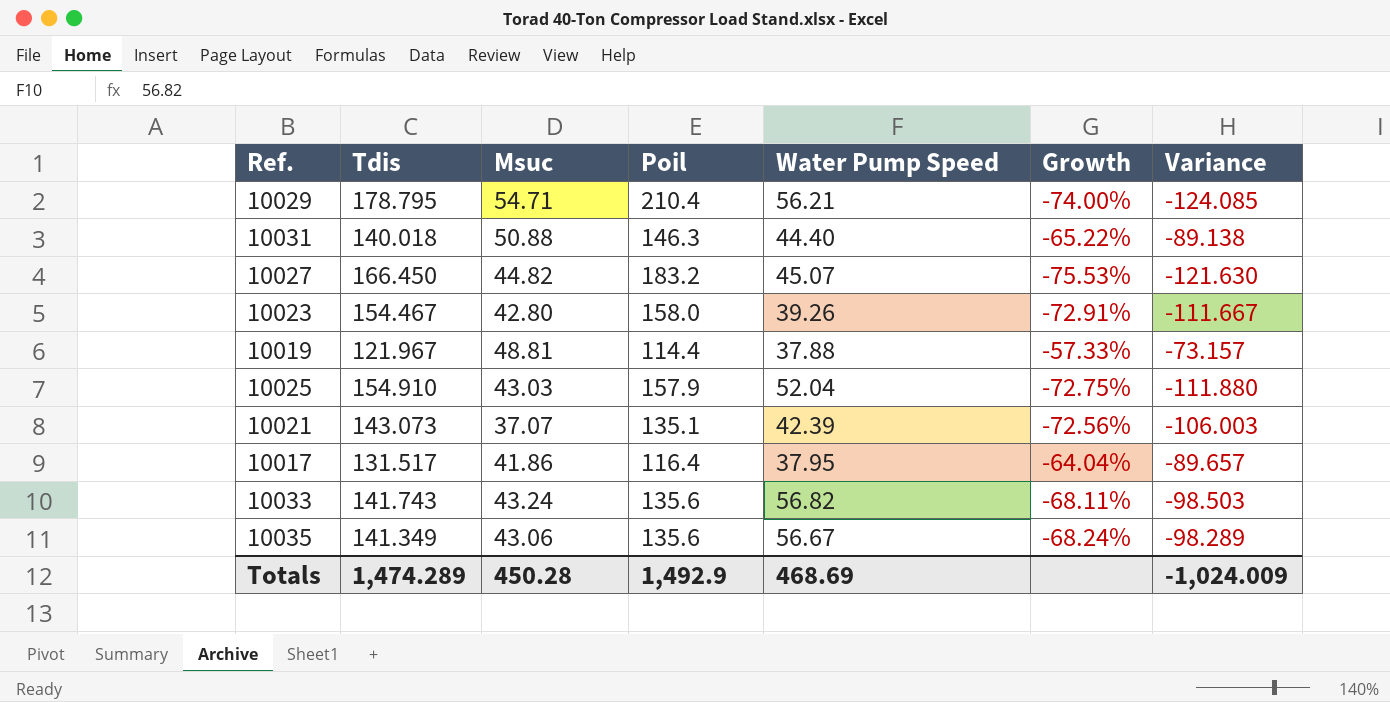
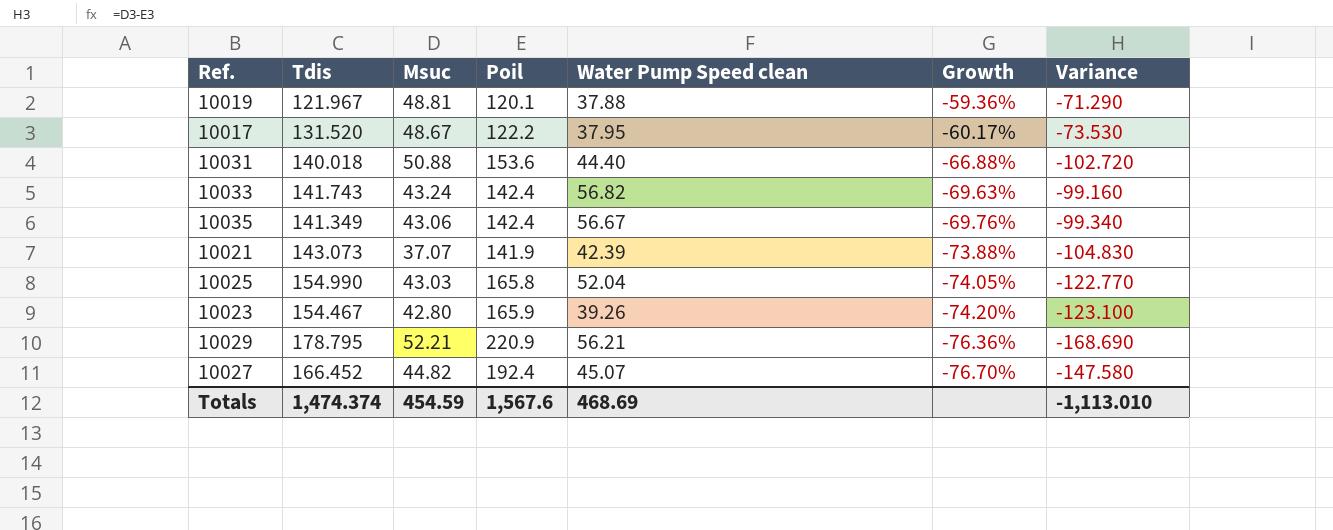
row order: none -> Growth descending
column name: Water Pump Speed -> Water Pump Speed clean
column Variance | formula: [Msuc] - [Tdis] -> [Msuc] - [Poil]
10019 | Poil: 114.4 -> 120.1
10019 | Growth: -57.33% -> -59.36%
10017 | Tdis: 131.517 -> 131.520
10017 | Msuc: 41.86 -> 48.67
10017 | Poil: 116.4 -> 122.2
10017 | Growth: -64.04% -> -60.17%
10031 | Poil: 146.3 -> 153.6
10031 | Growth: -65.22% -> -66.88%
10033 | Poil: 135.6 -> 142.4
10033 | Growth: -68.11% -> -69.63%
10035 | Poil: 135.6 -> 142.4
10035 | Growth: -68.24% -> -69.76%
10021 | Poil: 135.1 -> 141.9
10021 | Growth: -72.56% -> -73.88%
10025 | Tdis: 154.910 -> 154.990
10025 | Poil: 157.9 -> 165.8
10025 | Growth: -72.75% -> -74.05%
10023 | Poil: 158.0 -> 165.9
10023 | Growth: -72.91% -> -74.20%
10029 | Msuc: 54.71 -> 52.21
10029 | Poil: 210.4 -> 220.9
10029 | Growth: -74.00% -> -76.36%
10027 | Tdis: 166.450 -> 166.452
10027 | Poil: 183.2 -> 192.4
10027 | Growth: -75.53% -> -76.70%
Totals | Tdis: 1,474.289 -> 1,474.374
Totals | Msuc: 450.28 -> 454.59
Totals | Poil: 1,492.9 -> 1,567.6
Totals | Variance: -1,024.009 -> -1,113.010

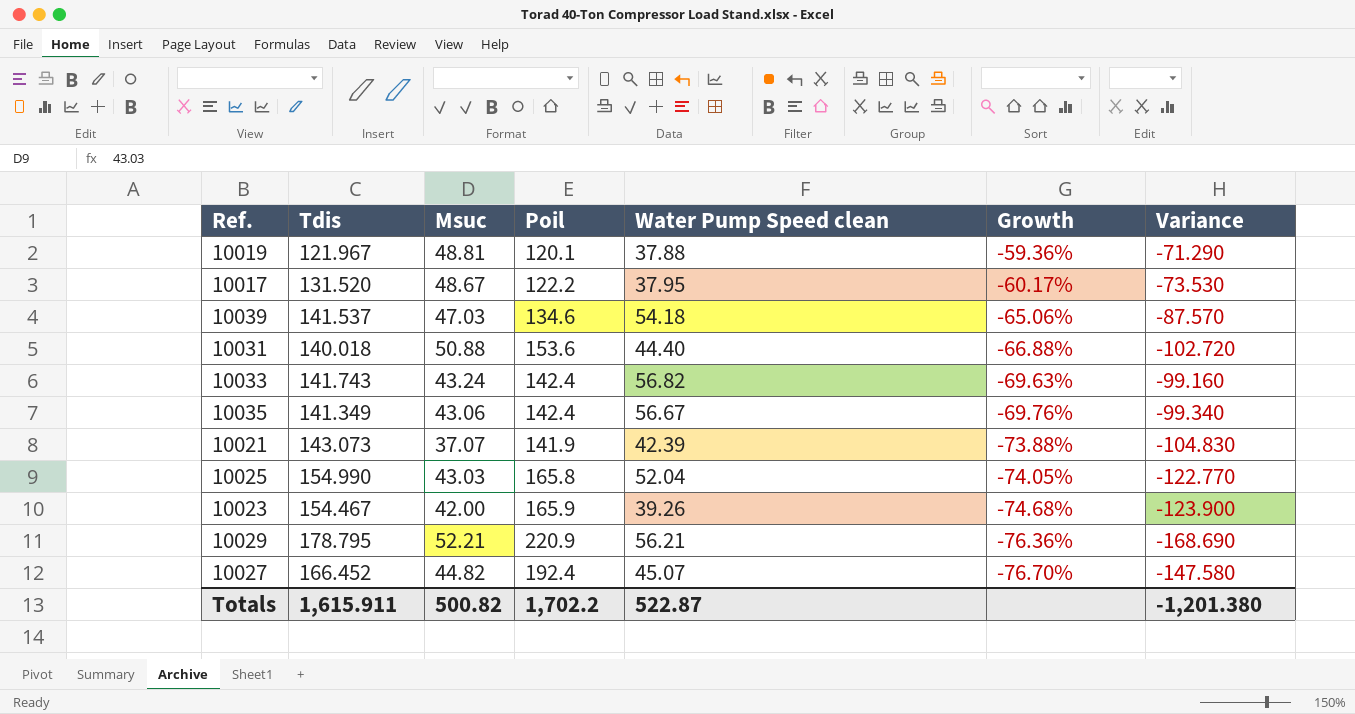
row 10039: none -> 141.537 | 47.03 | 134.6 | 54.18 | -65.06% | -87.570
10023 | Msuc: 42.80 -> 42.00
10023 | Growth: -74.20% -> -74.68%
10023 | Variance: -123.100 -> -123.900
Totals | Tdis: 1,474.374 -> 1,615.911
Totals | Msuc: 454.59 -> 500.82
Totals | Poil: 1,567.6 -> 1,702.2
Totals | Water Pump Speed clean: 468.69 -> 522.87
Totals | Variance: -1,113.010 -> -1,201.380

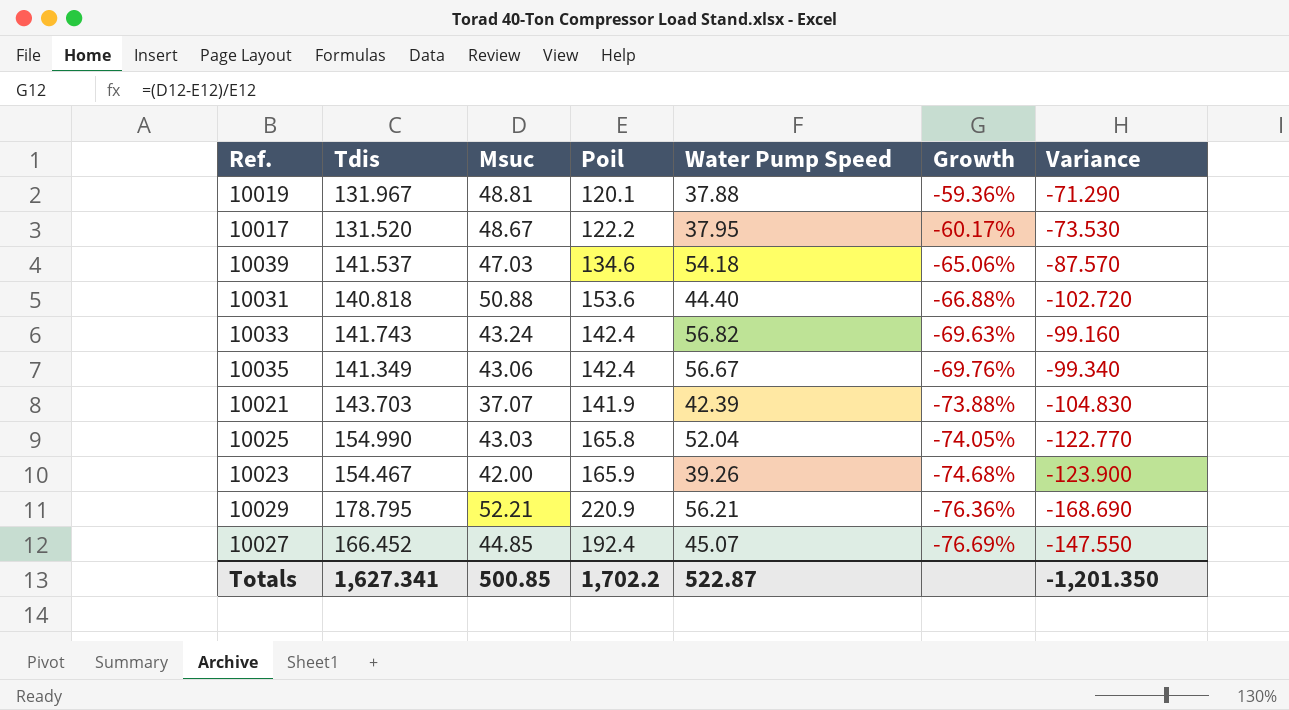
column name: Water Pump Speed clean -> Water Pump Speed
10019 | Tdis: 121.967 -> 131.967
10031 | Tdis: 140.018 -> 140.818
10021 | Tdis: 143.073 -> 143.703
10027 | Msuc: 44.82 -> 44.85
10027 | Growth: -76.70% -> -76.69%
10027 | Variance: -147.580 -> -147.550
Totals | Tdis: 1,615.911 -> 1,627.341
Totals | Msuc: 500.82 -> 500.85
Totals | Variance: -1,201.380 -> -1,201.350

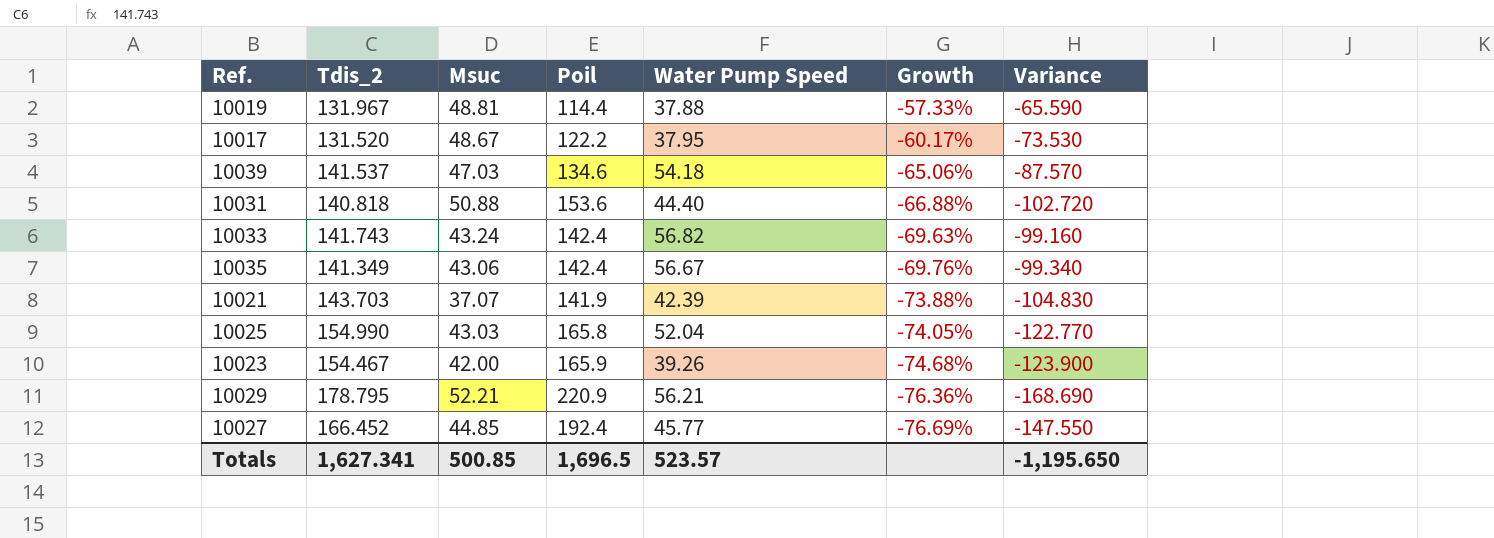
column name: Tdis -> Tdis_2
10019 | Poil: 120.1 -> 114.4
10019 | Growth: -59.36% -> -57.33%
10019 | Variance: -71.290 -> -65.590
10027 | Water Pump Speed: 45.07 -> 45.77
Totals | Poil: 1,702.2 -> 1,696.5
Totals | Water Pump Speed: 522.87 -> 523.57
Totals | Variance: -1,201.350 -> -1,195.650

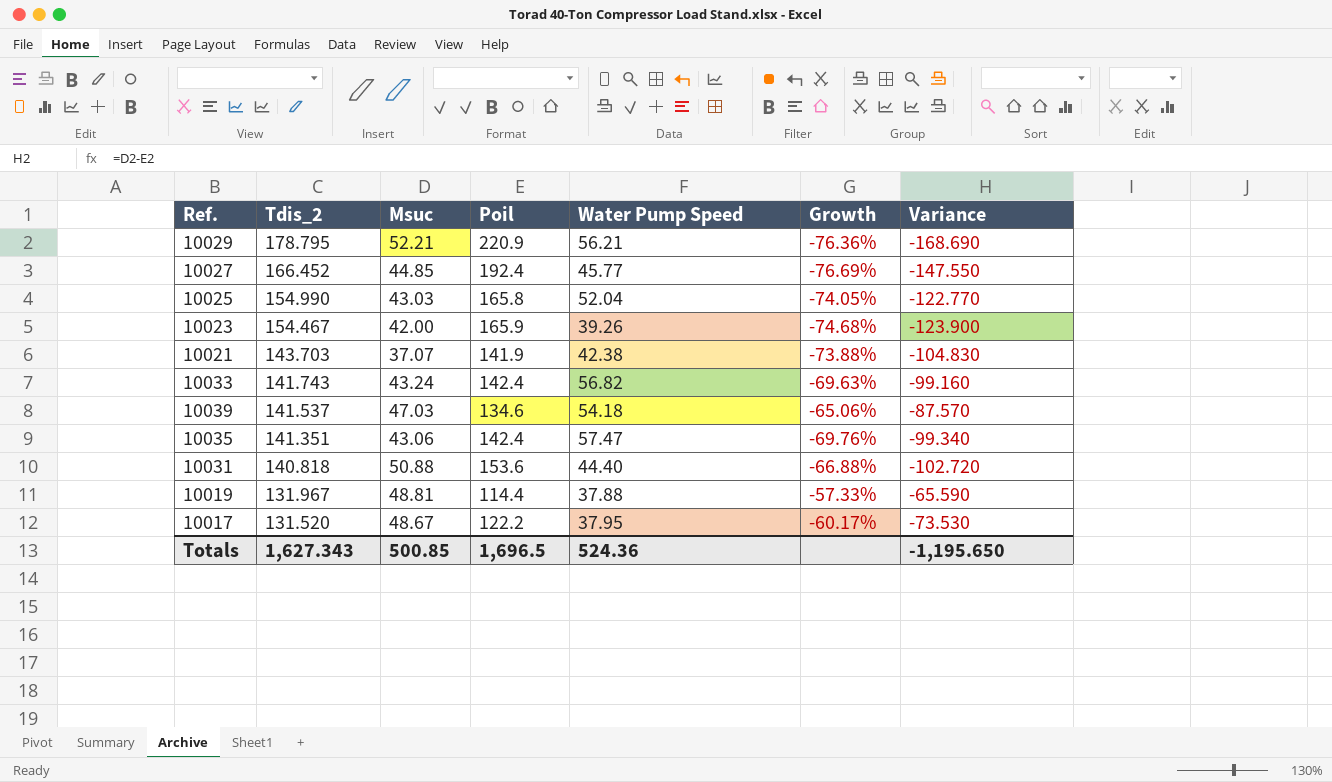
row order: Growth descending -> Tdis_2 descending
10021 | Water Pump Speed: 42.39 -> 42.38
10035 | Tdis_2: 141.349 -> 141.351
10035 | Water Pump Speed: 56.67 -> 57.47
Totals | Tdis_2: 1,627.341 -> 1,627.343
Totals | Water Pump Speed: 523.57 -> 524.36

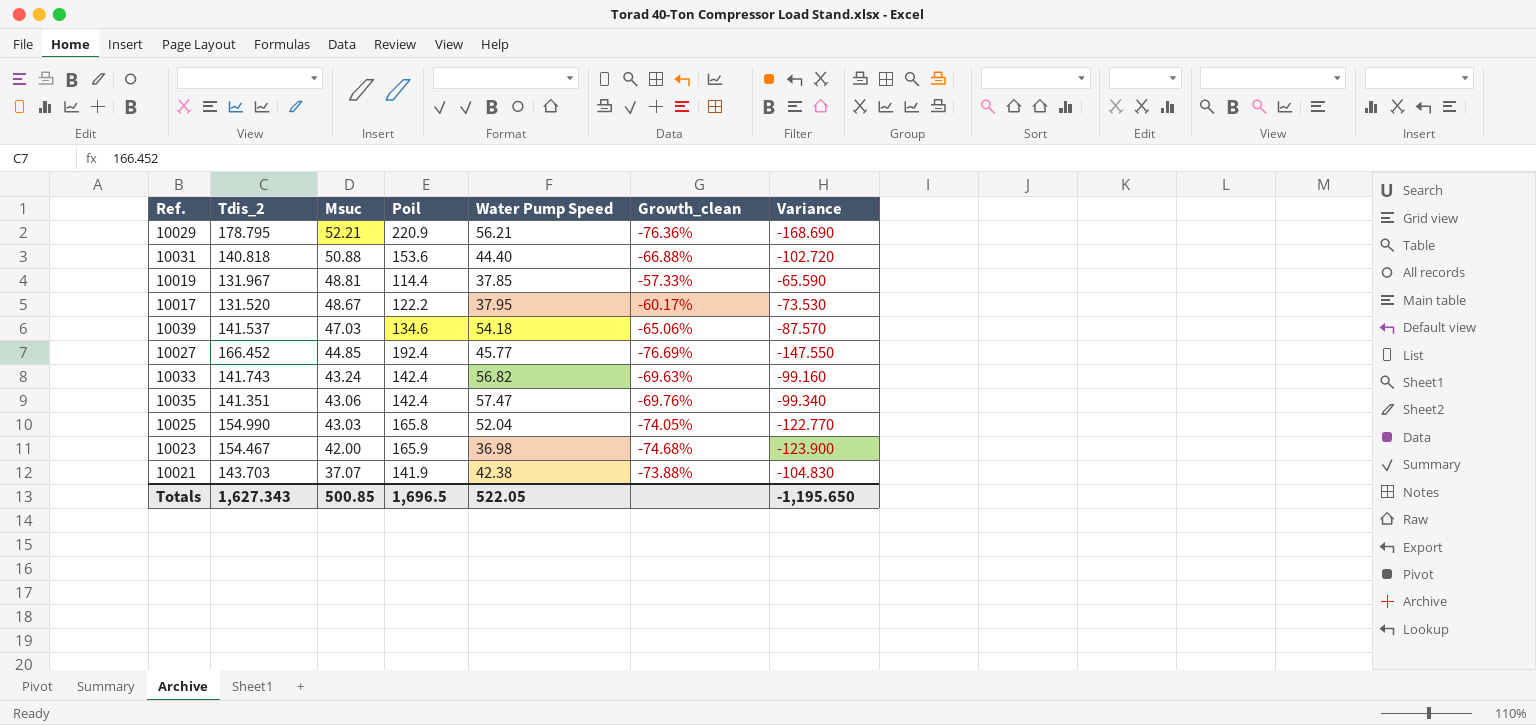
row order: Tdis_2 descending -> Msuc descending
column name: Growth -> Growth_clean
10019 | Water Pump Speed: 37.88 -> 37.85
10023 | Water Pump Speed: 39.26 -> 36.98
Totals | Water Pump Speed: 524.36 -> 522.05

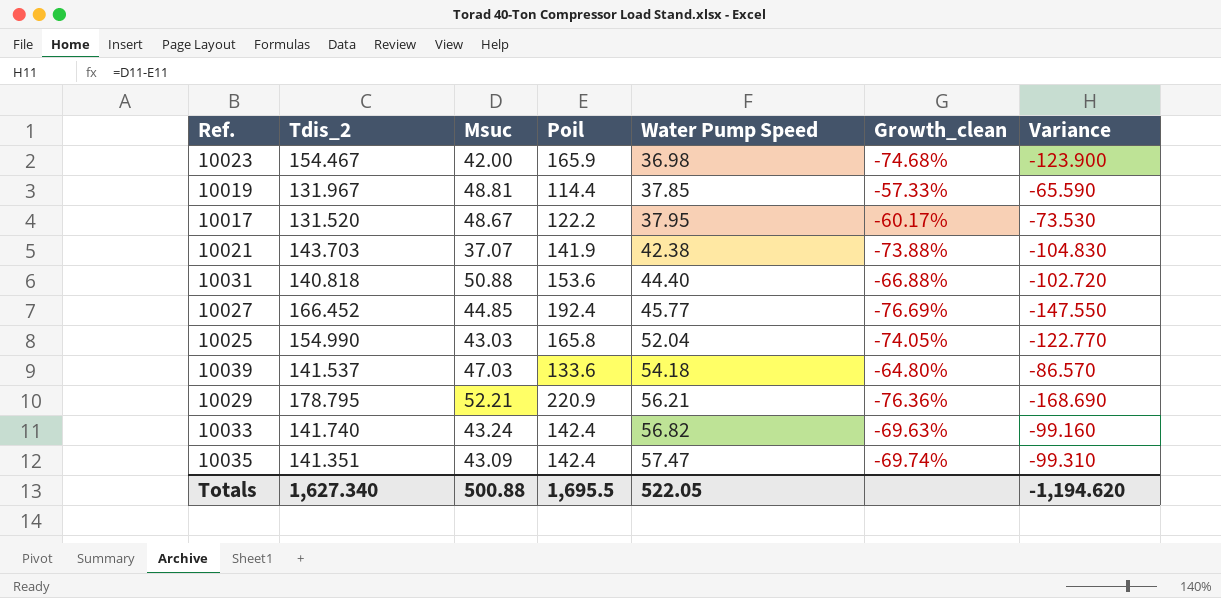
row order: Msuc descending -> Water Pump Speed ascending
10039 | Poil: 134.6 -> 133.6
10039 | Growth_clean: -65.06% -> -64.80%
10039 | Variance: -87.570 -> -86.570
10033 | Tdis_2: 141.743 -> 141.740
10035 | Msuc: 43.06 -> 43.09
10035 | Growth_clean: -69.76% -> -69.74%
10035 | Variance: -99.340 -> -99.310
Totals | Tdis_2: 1,627.343 -> 1,627.340
Totals | Msuc: 500.85 -> 500.88
Totals | Poil: 1,696.5 -> 1,695.5
Totals | Variance: -1,195.650 -> -1,194.620

